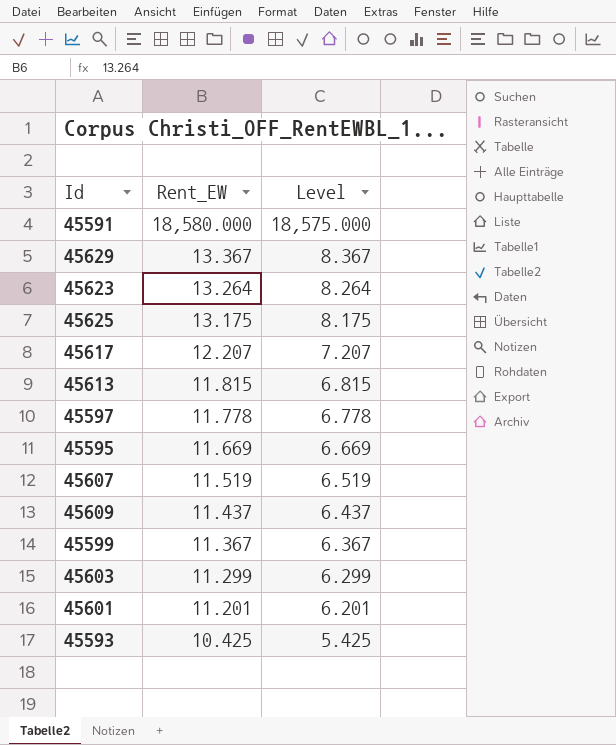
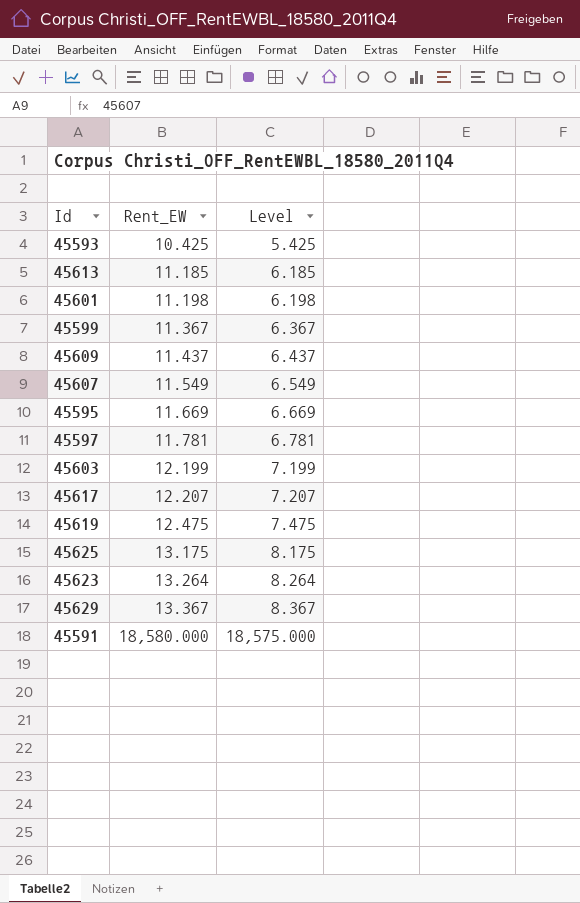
row order: Rent_EW descending -> Rent_EW ascending
45613 | Rent_EW: 11.815 -> 11.185
45613 | Level: 6.815 -> 6.185
45601 | Rent_EW: 11.201 -> 11.198
45601 | Level: 6.201 -> 6.198
45607 | Rent_EW: 11.519 -> 11.549
45607 | Level: 6.519 -> 6.549
45597 | Rent_EW: 11.778 -> 11.781
45597 | Level: 6.778 -> 6.781
45603 | Rent_EW: 11.299 -> 12.199
45603 | Level: 6.299 -> 7.199
row 45619: none -> 12.475 | 7.475

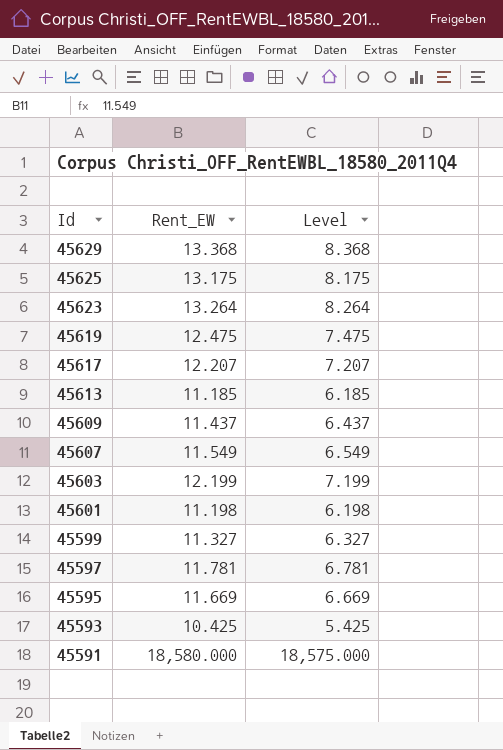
row order: Rent_EW ascending -> Id descending
45629 | Rent_EW: 13.367 -> 13.368
45629 | Level: 8.367 -> 8.368
45599 | Rent_EW: 11.367 -> 11.327
45599 | Level: 6.367 -> 6.327

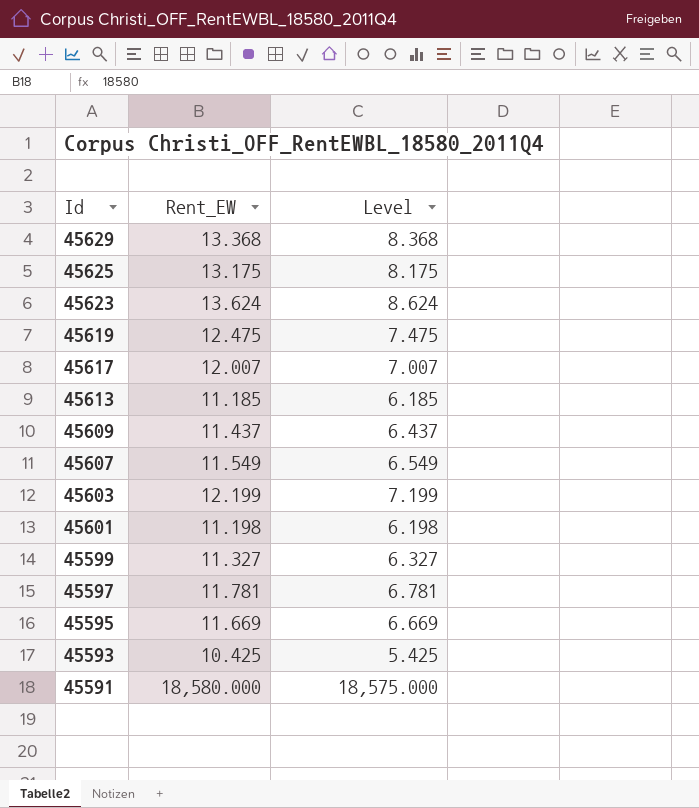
45623 | Rent_EW: 13.264 -> 13.624
45623 | Level: 8.264 -> 8.624
45617 | Rent_EW: 12.207 -> 12.007
45617 | Level: 7.207 -> 7.007

